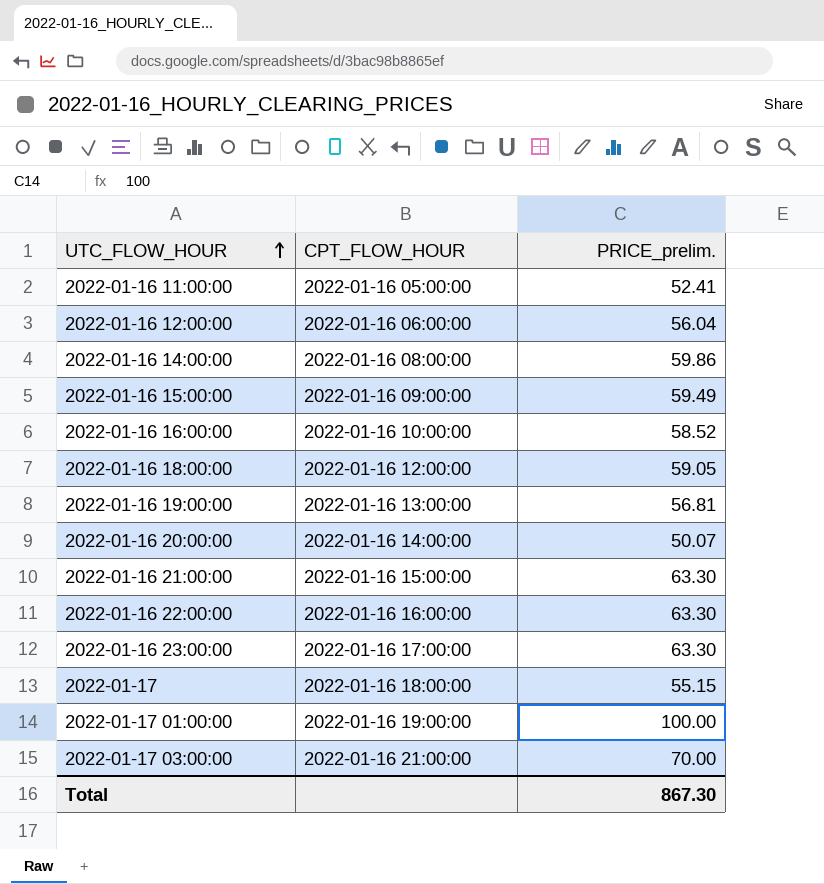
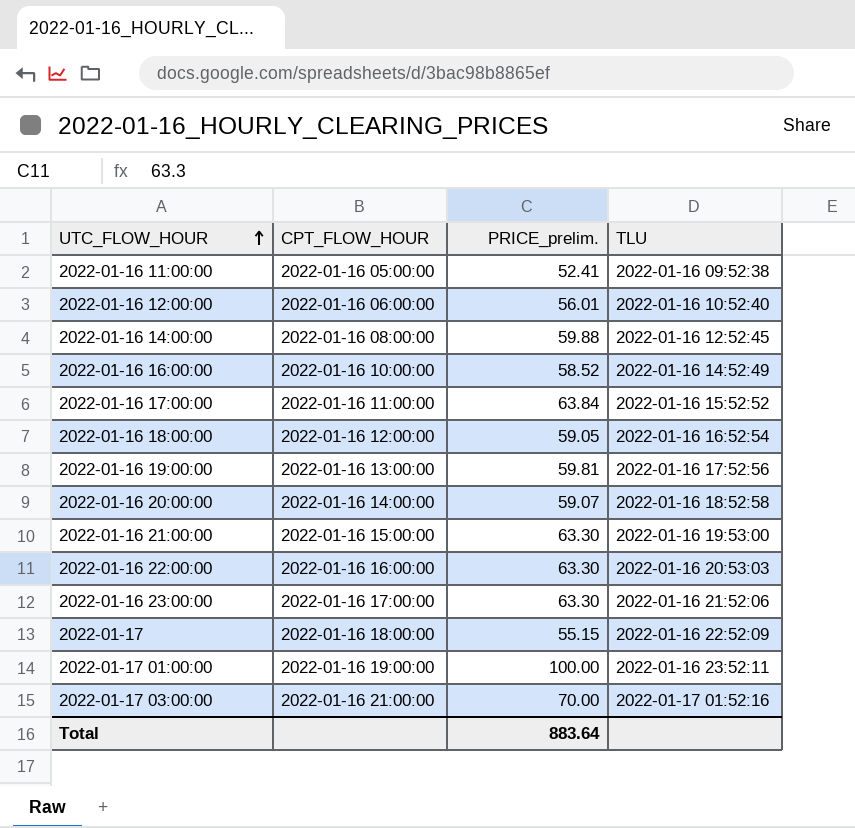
column TLU | position: none -> 4
row 2022-01-16 15:00:00: 2022-01-16 09:00:00 | 59.49 -> none
2022-01-16 12:00:00 | PRICE_prelim.: 56.04 -> 56.01
2022-01-16 14:00:00 | PRICE_prelim.: 59.86 -> 59.88
row 2022-01-16 17:00:00: none -> 2022-01-16 11:00:00 | 63.84 | 2022-01-16 15:52:52
2022-01-16 19:00:00 | PRICE_prelim.: 56.81 -> 59.81
2022-01-16 20:00:00 | PRICE_prelim.: 50.07 -> 59.07
Total | PRICE_prelim.: 867.30 -> 883.64

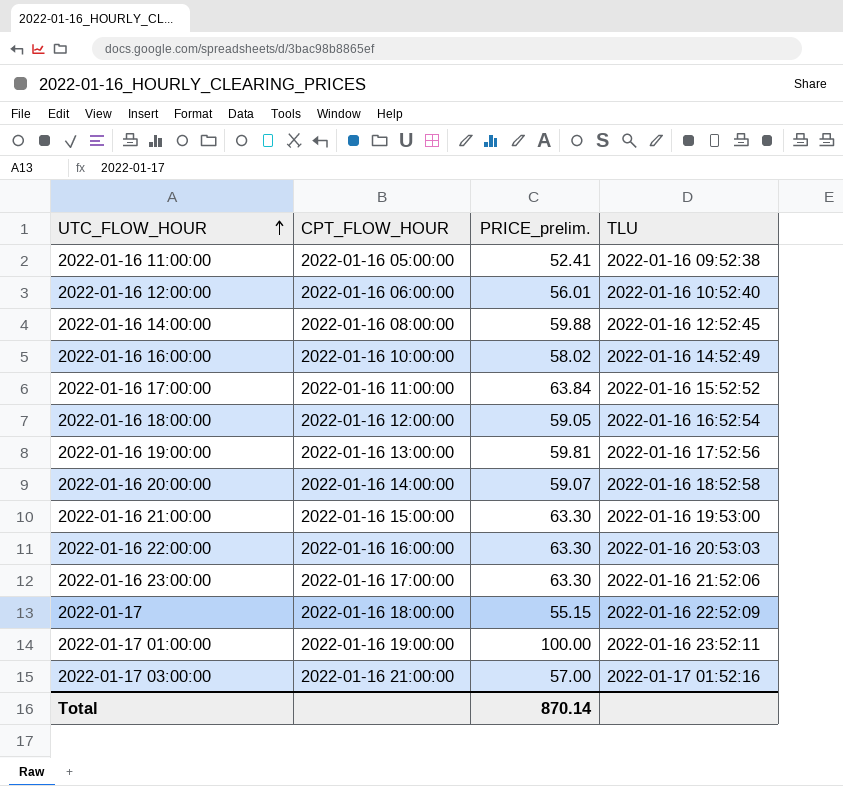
2022-01-16 16:00:00 | PRICE_prelim.: 58.52 -> 58.02
2022-01-17 03:00:00 | PRICE_prelim.: 70.00 -> 57.00
Total | PRICE_prelim.: 883.64 -> 870.14

